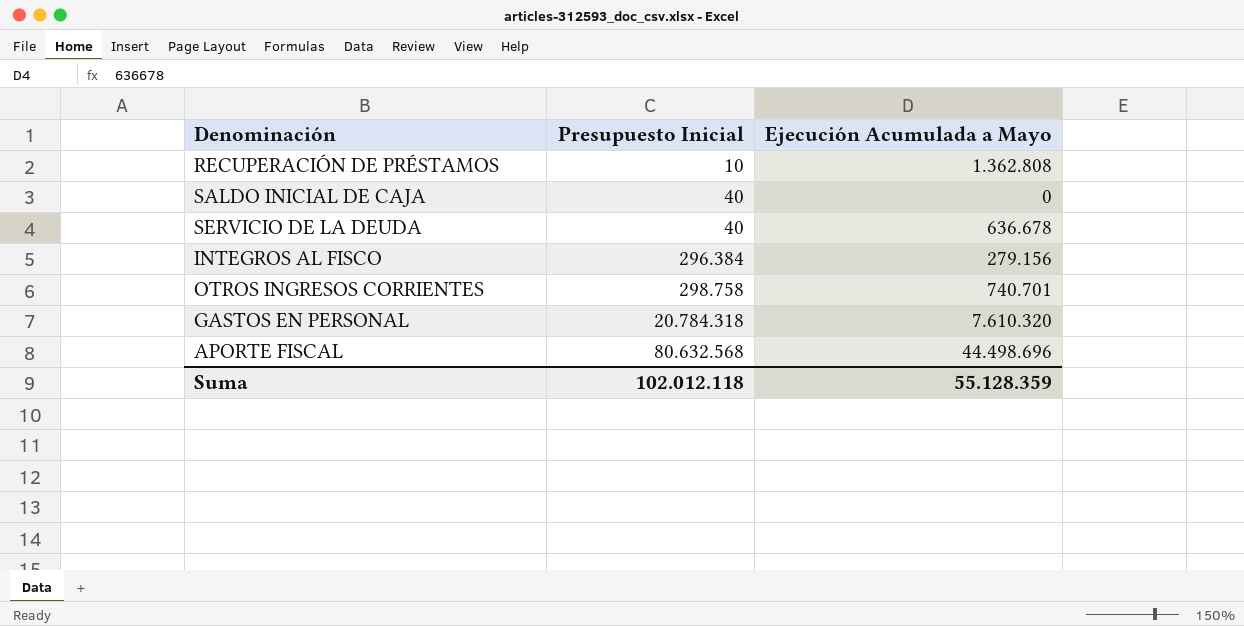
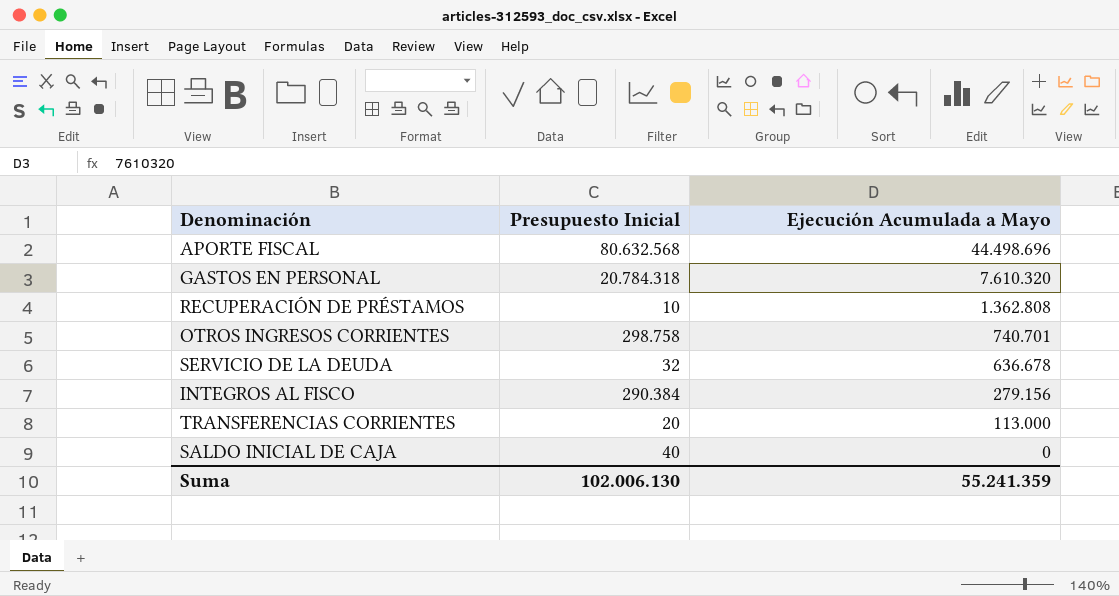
row order: Presupuesto Inicial ascending -> Ejecución Acumulada a Mayo descending
SERVICIO DE LA DEUDA | Presupuesto Inicial: 40 -> 32
INTEGROS AL FISCO | Presupuesto Inicial: 296.384 -> 290.384
row TRANSFERENCIAS CORRIENTES: none -> 20 | 113.000
Suma | Presupuesto Inicial: 102.012.118 -> 102.006.130
Suma | Ejecución Acumulada a Mayo: 55.128.359 -> 55.241.359

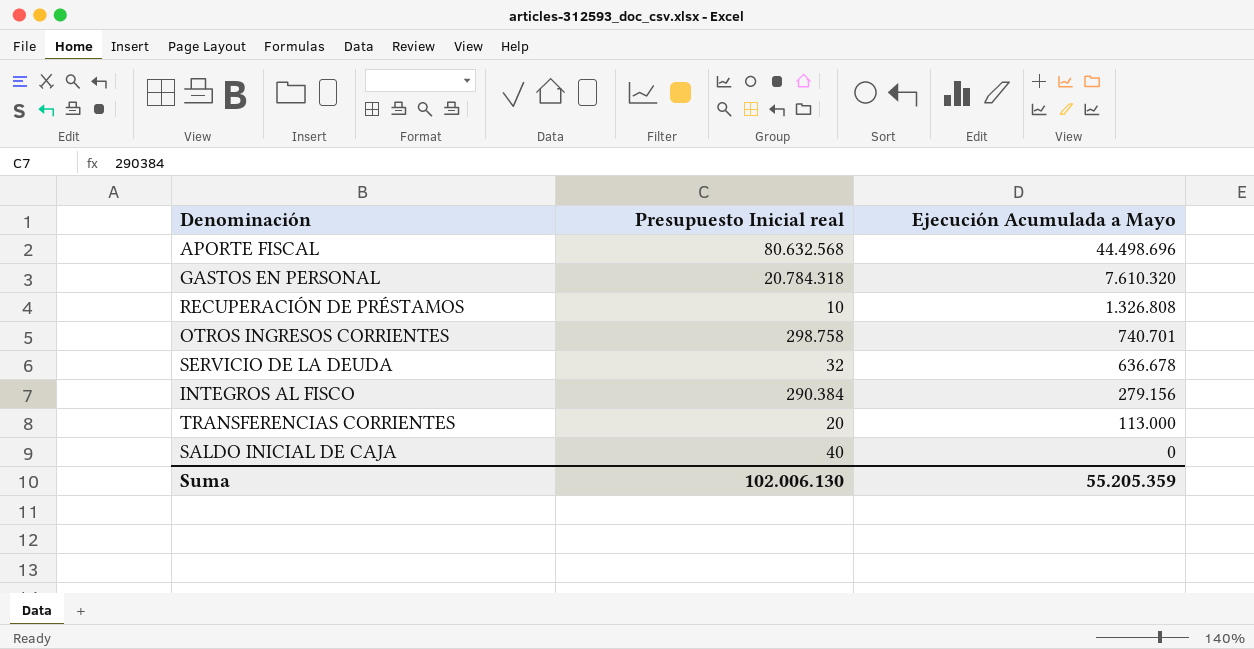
column name: Presupuesto Inicial -> Presupuesto Inicial real
RECUPERACIÓN DE PRÉSTAMOS | Ejecución Acumulada a Mayo: 1.362.808 -> 1.326.808
Suma | Ejecución Acumulada a Mayo: 55.241.359 -> 55.205.359

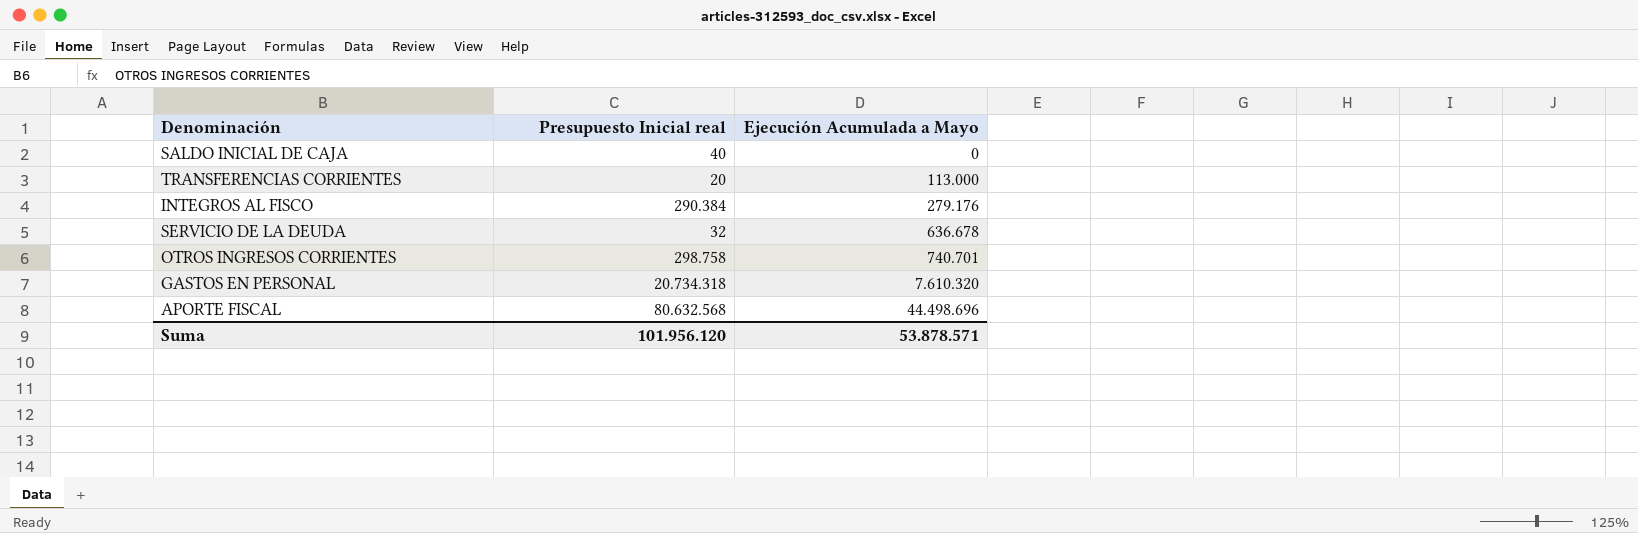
row order: Ejecución Acumulada a Mayo descending -> Ejecución Acumulada a Mayo ascending
row RECUPERACIÓN DE PRÉSTAMOS: 10 | 1.326.808 -> none
INTEGROS AL FISCO | Ejecución Acumulada a Mayo: 279.156 -> 279.176
GASTOS EN PERSONAL | Presupuesto Inicial real: 20.784.318 -> 20.734.318
Suma | Presupuesto Inicial real: 102.006.130 -> 101.956.120
Suma | Ejecución Acumulada a Mayo: 55.205.359 -> 53.878.571

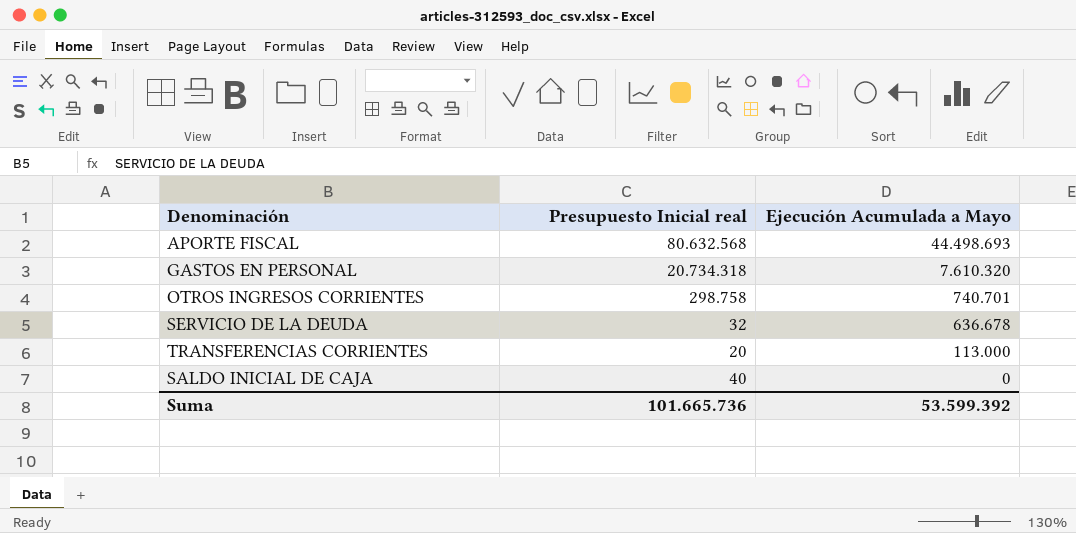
row order: Ejecución Acumulada a Mayo ascending -> Ejecución Acumulada a Mayo descending
row INTEGROS AL FISCO: 290.384 | 279.176 -> none
APORTE FISCAL | Ejecución Acumulada a Mayo: 44.498.696 -> 44.498.693
Suma | Presupuesto Inicial real: 101.956.120 -> 101.665.736
Suma | Ejecución Acumulada a Mayo: 53.878.571 -> 53.599.392

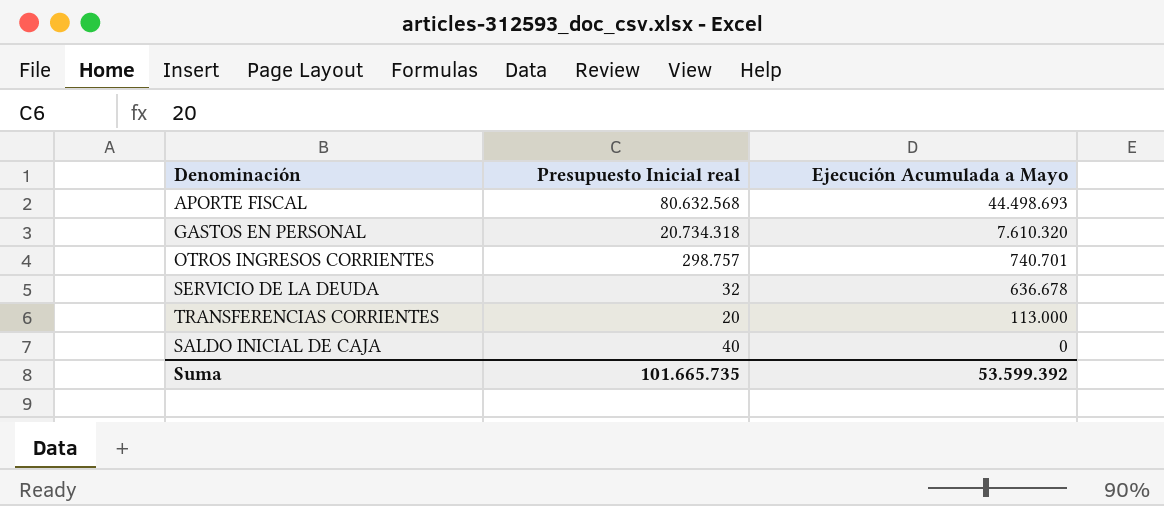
OTROS INGRESOS CORRIENTES | Presupuesto Inicial real: 298.758 -> 298.757
Suma | Presupuesto Inicial real: 101.665.736 -> 101.665.735

